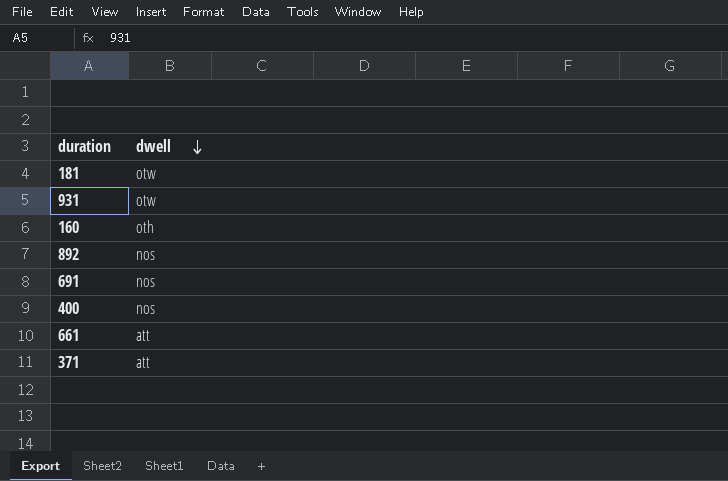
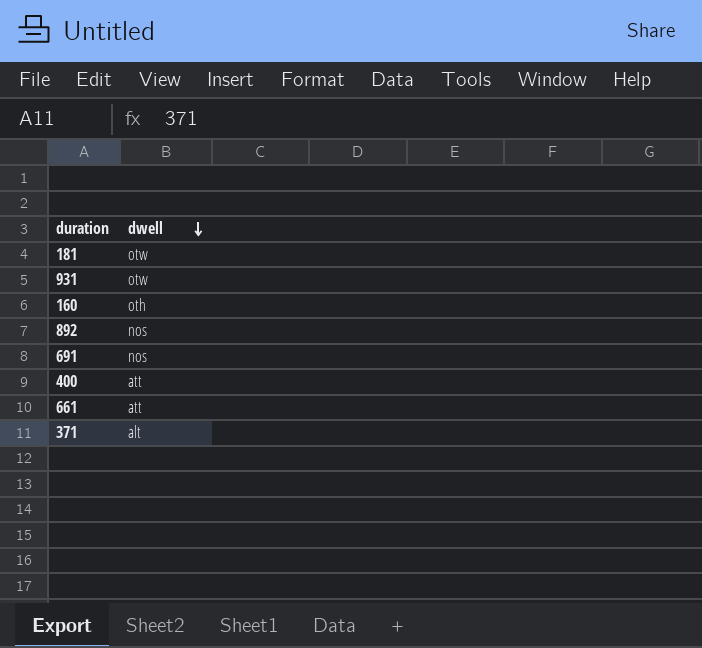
400 | dwell: nos -> att
371 | dwell: att -> alt

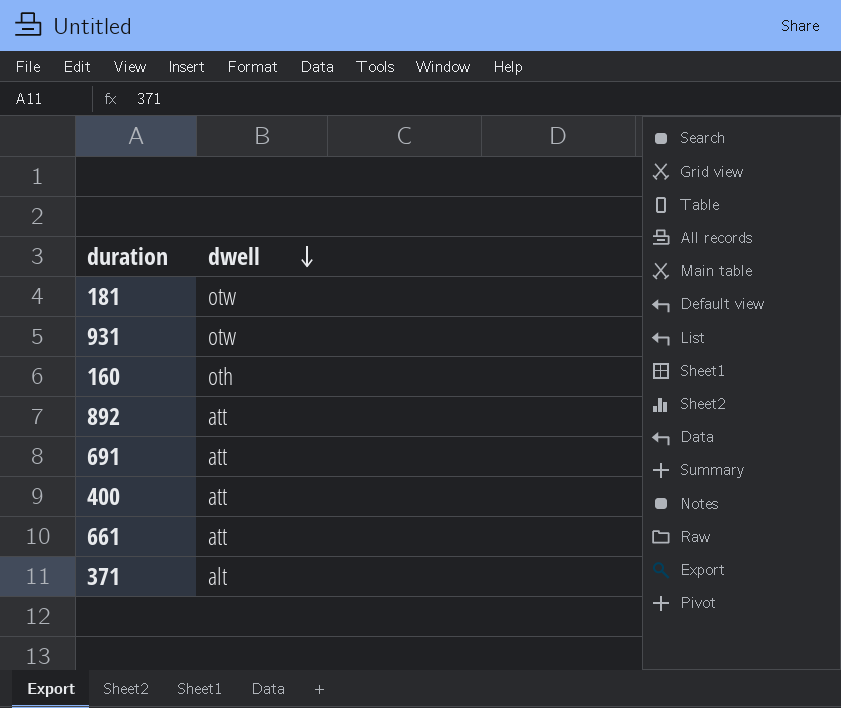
892 | dwell: nos -> att
691 | dwell: nos -> att

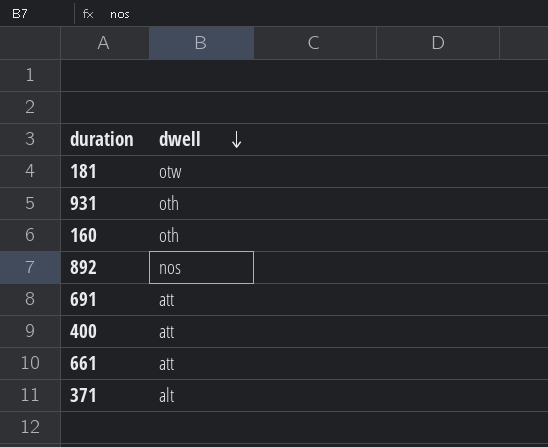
931 | dwell: otw -> oth
892 | dwell: att -> nos

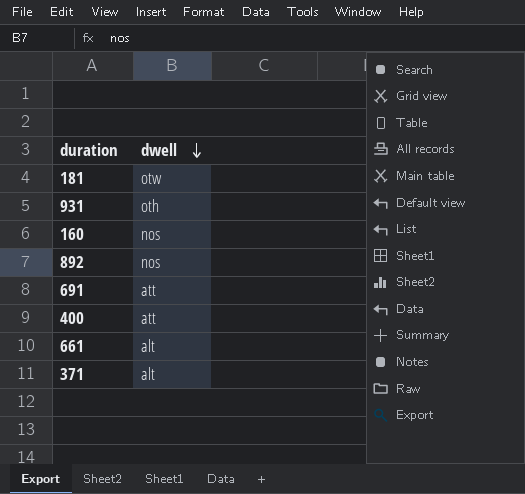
160 | dwell: oth -> nos
661 | dwell: att -> alt

